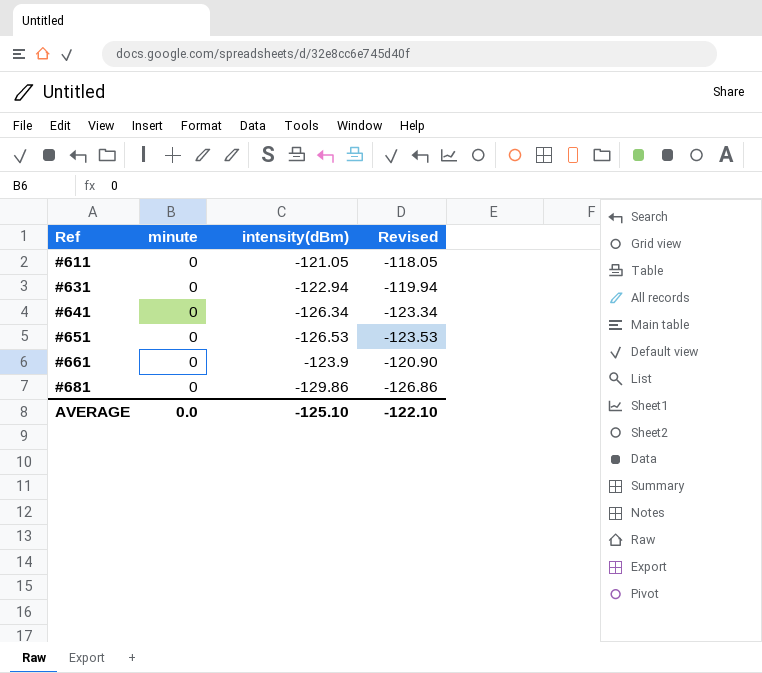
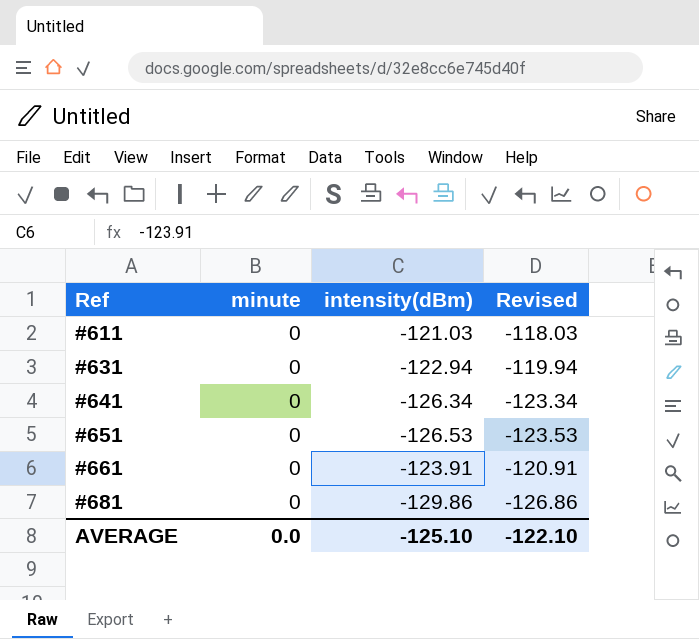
#611 | intensity(dBm): -121.05 -> -121.03
#611 | Revised: -118.05 -> -118.03
#661 | intensity(dBm): -123.9 -> -123.91
#661 | Revised: -120.90 -> -120.91

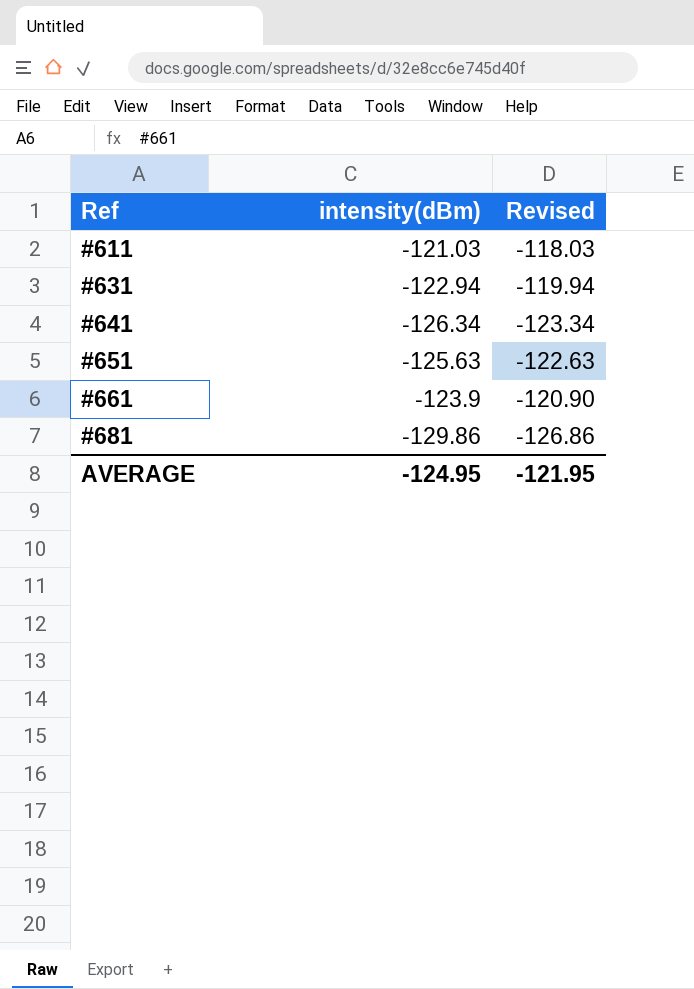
column minute | position: 2 -> none
#651 | intensity(dBm): -126.53 -> -125.63
#651 | Revised: -123.53 -> -122.63
#661 | intensity(dBm): -123.91 -> -123.9
#661 | Revised: -120.91 -> -120.90
AVERAGE | intensity(dBm): -125.10 -> -124.95
AVERAGE | Revised: -122.10 -> -121.95

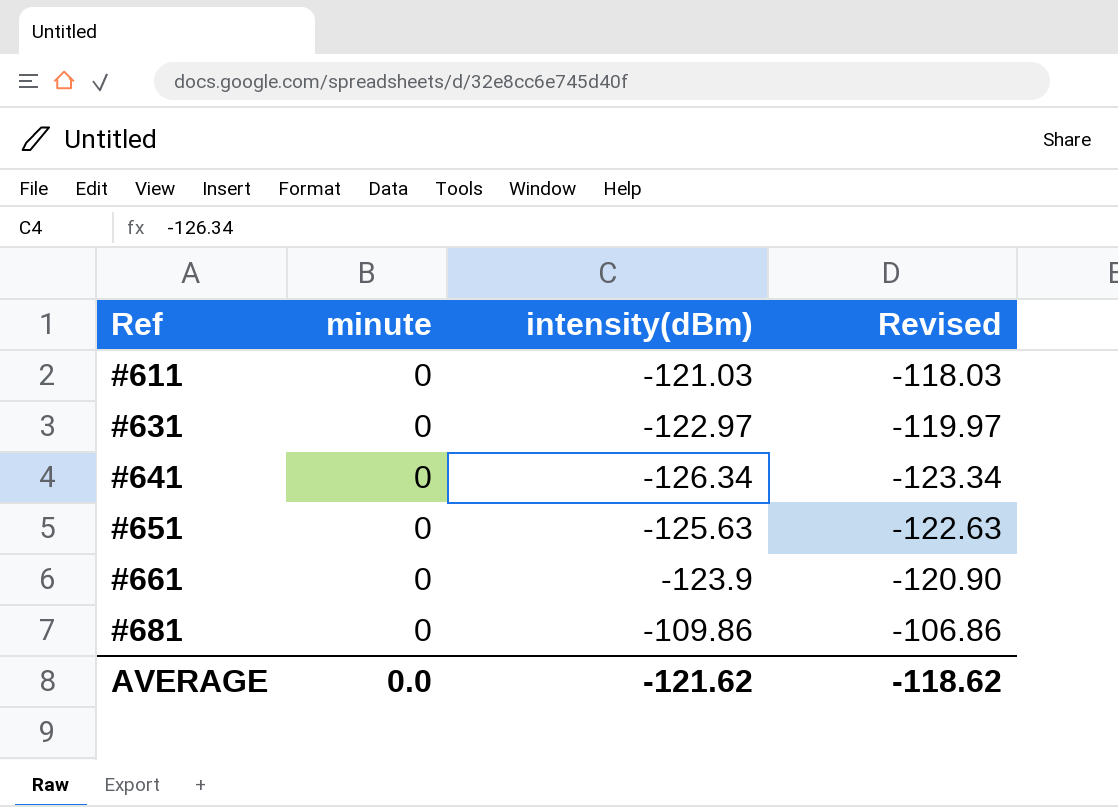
column minute | position: none -> 2
#631 | intensity(dBm): -122.94 -> -122.97
#631 | Revised: -119.94 -> -119.97
#681 | intensity(dBm): -129.86 -> -109.86
#681 | Revised: -126.86 -> -106.86
AVERAGE | intensity(dBm): -124.95 -> -121.62
AVERAGE | Revised: -121.95 -> -118.62

